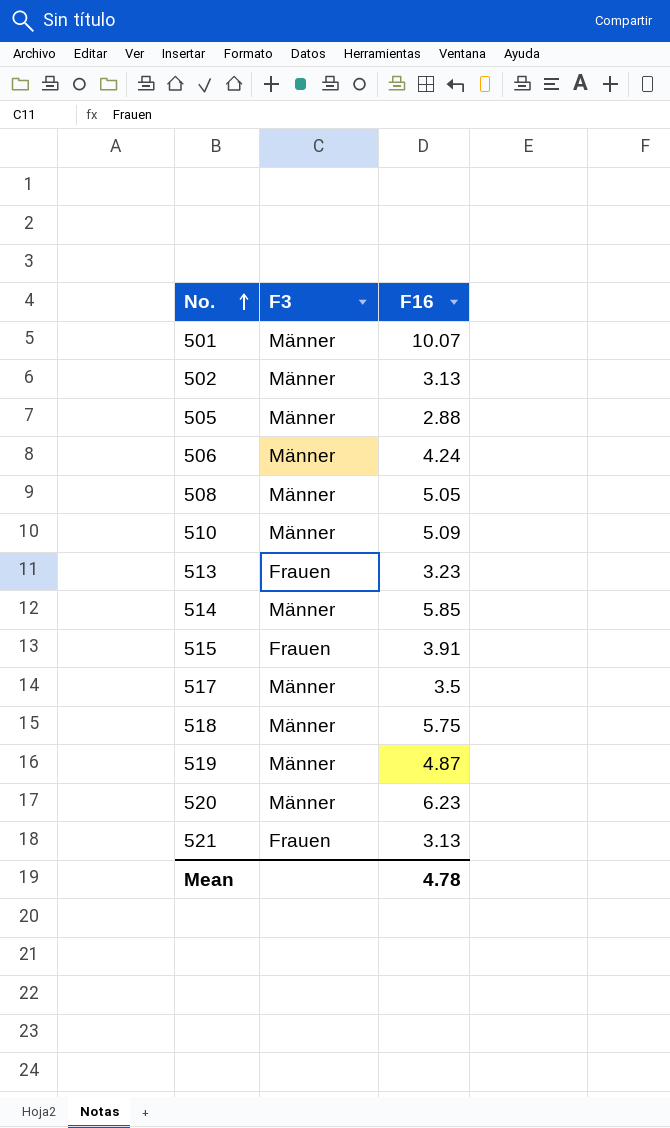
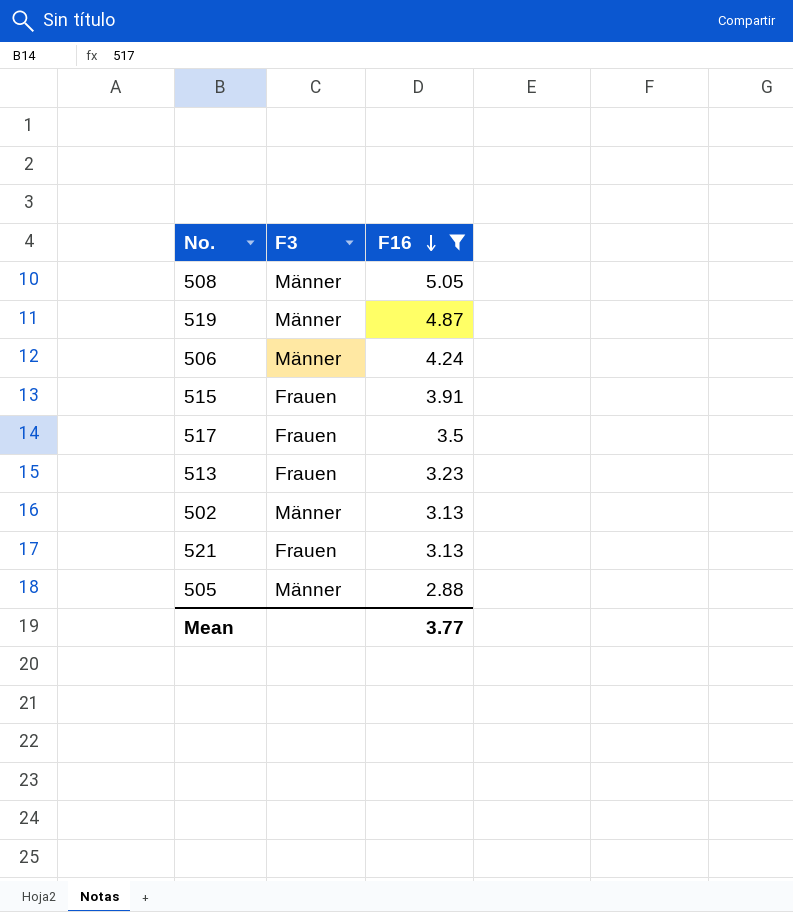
filter: none -> F16 <= 5.05
row order: No. ascending -> F16 descending
517 | F3: Männer -> Frauen
Mean | F16: 4.78 -> 3.77

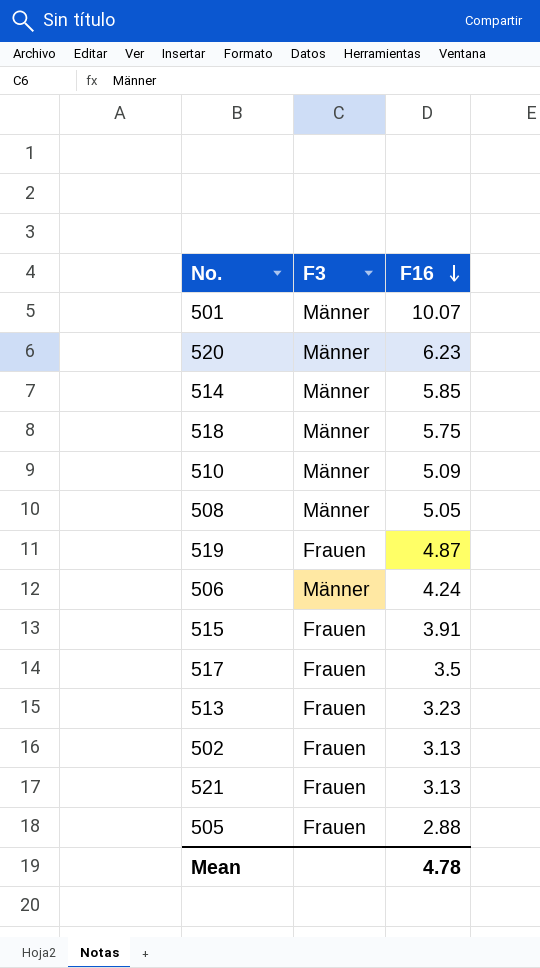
filter: F16 <= 5.05 -> none
519 | F3: Männer -> Frauen
502 | F3: Männer -> Frauen
505 | F3: Männer -> Frauen
Mean | F16: 3.77 -> 4.78

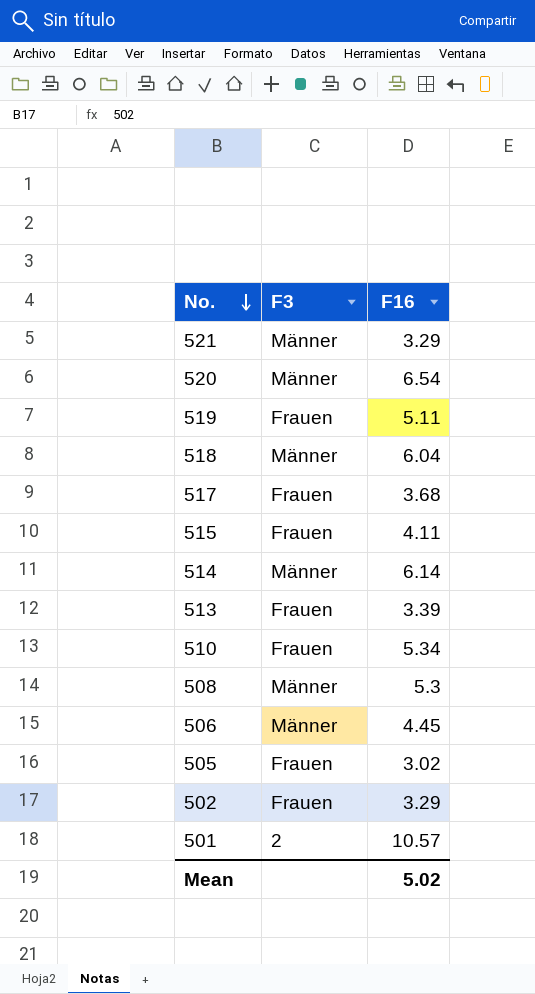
row order: F16 descending -> No. descending
521 | F3: Frauen -> Männer
521 | F16: 3.13 -> 3.29
520 | F16: 6.23 -> 6.54
519 | F16: 4.87 -> 5.11
518 | F16: 5.75 -> 6.04
517 | F16: 3.5 -> 3.68
515 | F16: 3.91 -> 4.11
514 | F16: 5.85 -> 6.14
513 | F16: 3.23 -> 3.39
510 | F3: Männer -> Frauen
510 | F16: 5.09 -> 5.34
508 | F16: 5.05 -> 5.3
506 | F16: 4.24 -> 4.45
505 | F16: 2.88 -> 3.02
502 | F16: 3.13 -> 3.29
501 | F3: Männer -> 2
501 | F16: 10.07 -> 10.57
Mean | F16: 4.78 -> 5.02

